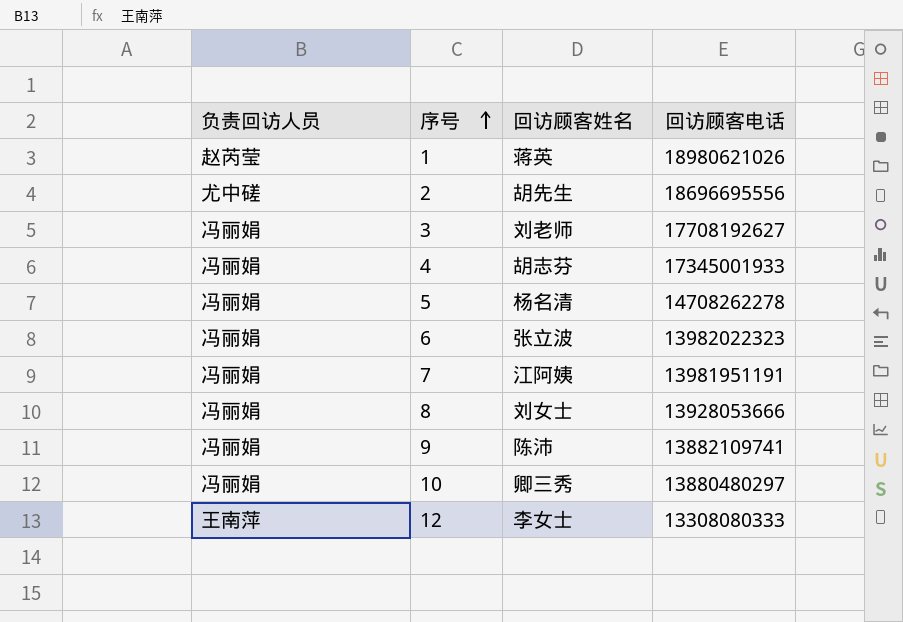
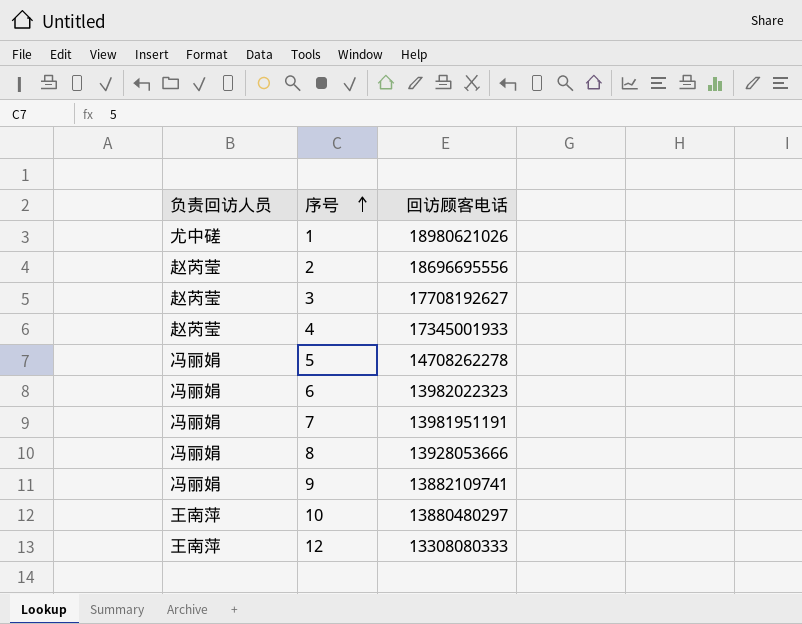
column 回访顾客姓名 | position: 3 -> none
1 | 负责回访人员: 赵芮莹 -> 尤中磋
2 | 负责回访人员: 尤中磋 -> 赵芮莹
3 | 负责回访人员: 冯丽娟 -> 赵芮莹
4 | 负责回访人员: 冯丽娟 -> 赵芮莹
10 | 负责回访人员: 冯丽娟 -> 王南萍

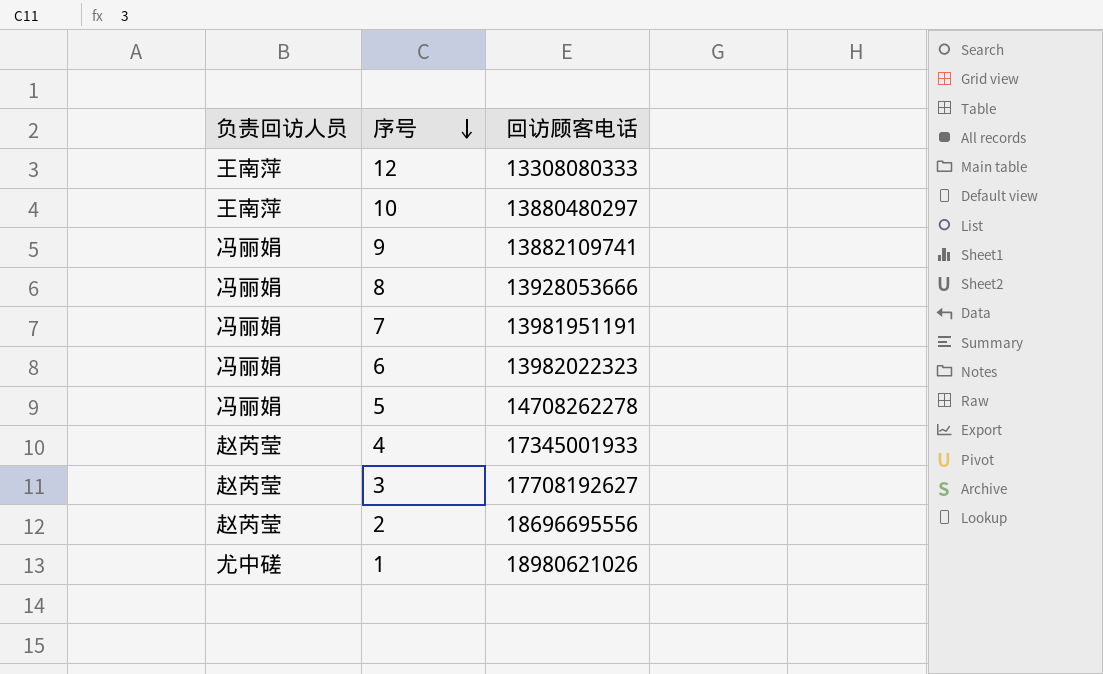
row order: 序号 ascending -> 序号 descending

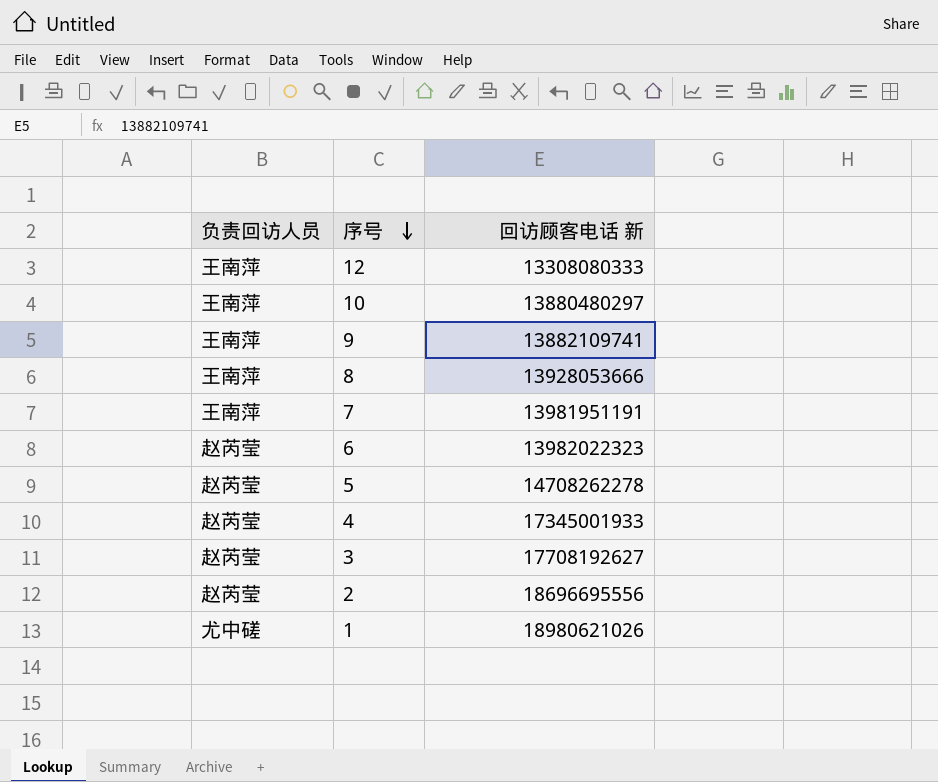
column name: 回访顾客电话 -> 回访顾客电话 新
9 | 负责回访人员: 冯丽娟 -> 王南萍
8 | 负责回访人员: 冯丽娟 -> 王南萍
7 | 负责回访人员: 冯丽娟 -> 王南萍
6 | 负责回访人员: 冯丽娟 -> 赵芮莹
5 | 负责回访人员: 冯丽娟 -> 赵芮莹

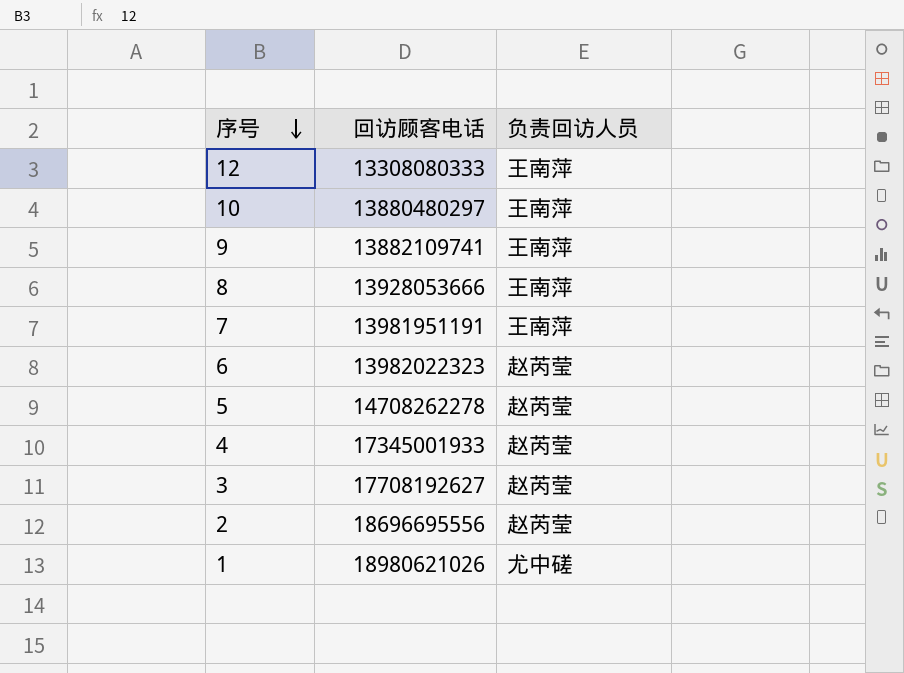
column name: 回访顾客电话 新 -> 回访顾客电话
column 负责回访人员 | position: 1 -> 3

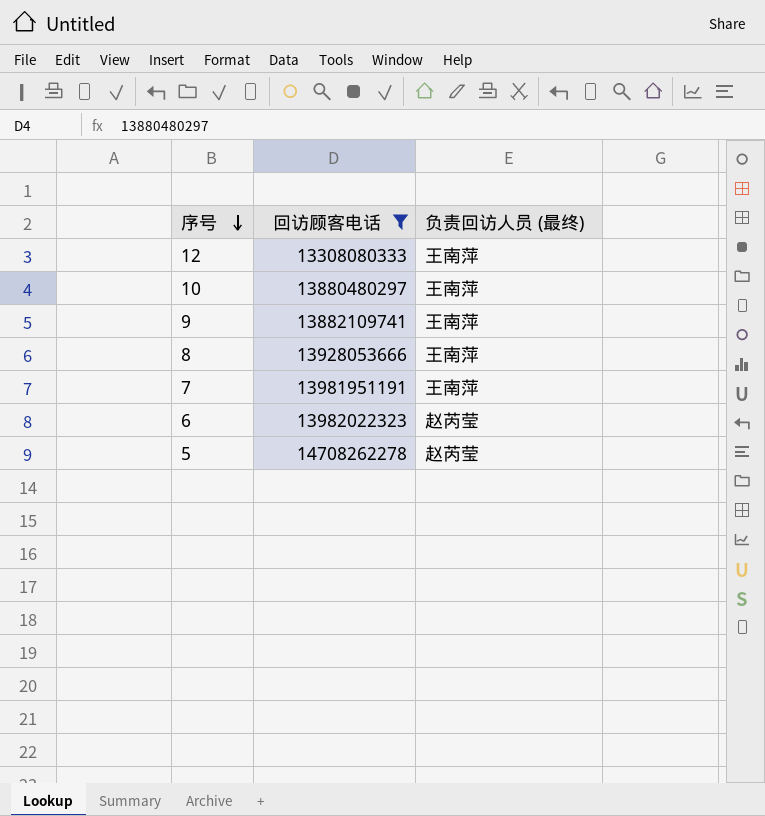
filter: none -> 回访顾客电话 <= 14708262278
column name: 负责回访人员 -> 负责回访人员 (最终)

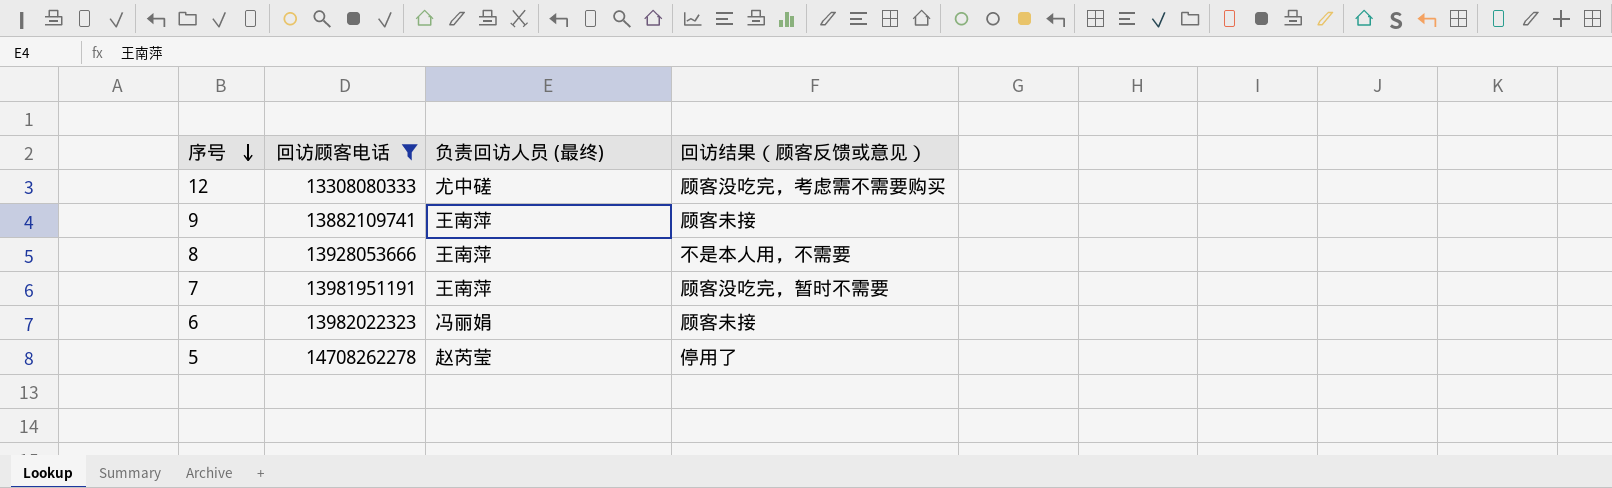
column 回访结果（顾客反馈或意见） | position: none -> 4
row 10: 13880480297 | 王南萍 -> none
12 | 负责回访人员 (最终): 王南萍 -> 尤中磋
6 | 负责回访人员 (最终): 赵芮莹 -> 冯丽娟

